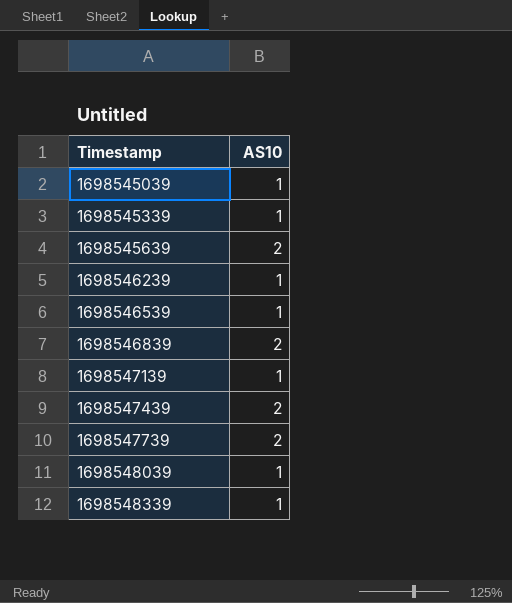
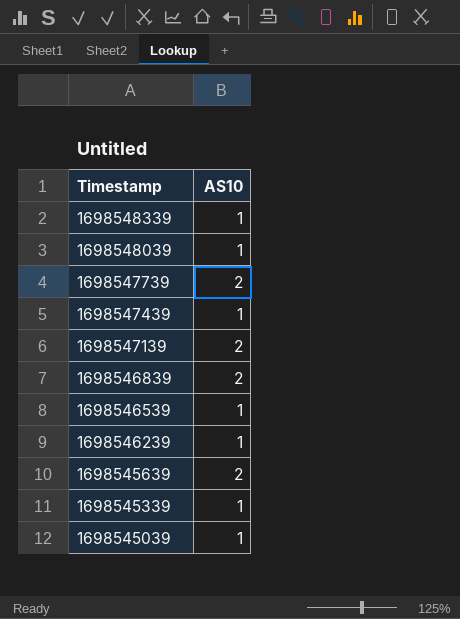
row order: Timestamp ascending -> Timestamp descending
1698547439 | AS10: 2 -> 1
1698547139 | AS10: 1 -> 2

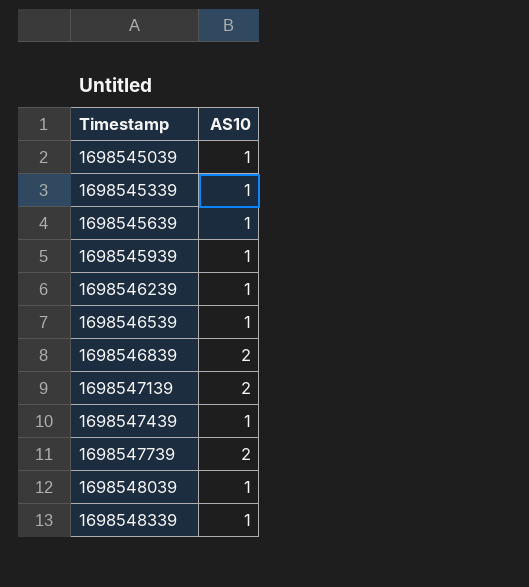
row order: Timestamp descending -> Timestamp ascending
1698545639 | AS10: 2 -> 1
row 1698545939: none -> 1

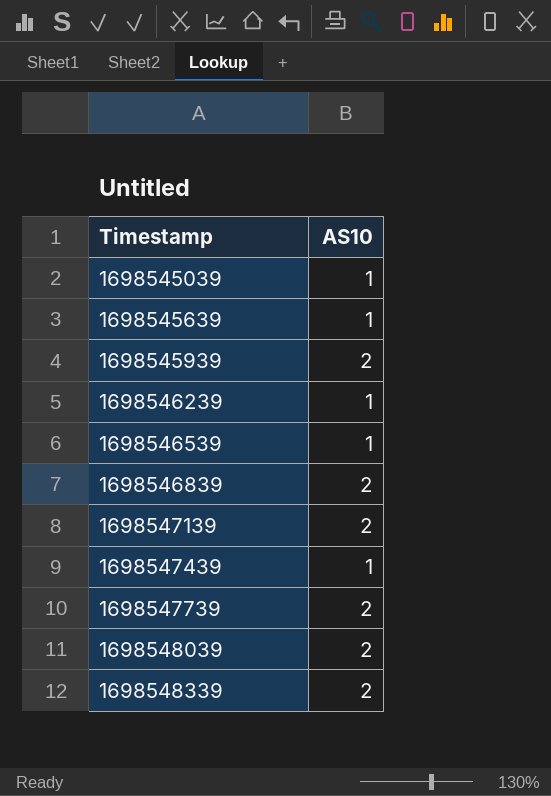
row 1698545339: 1 -> none
1698545939 | AS10: 1 -> 2
1698548039 | AS10: 1 -> 2
1698548339 | AS10: 1 -> 2

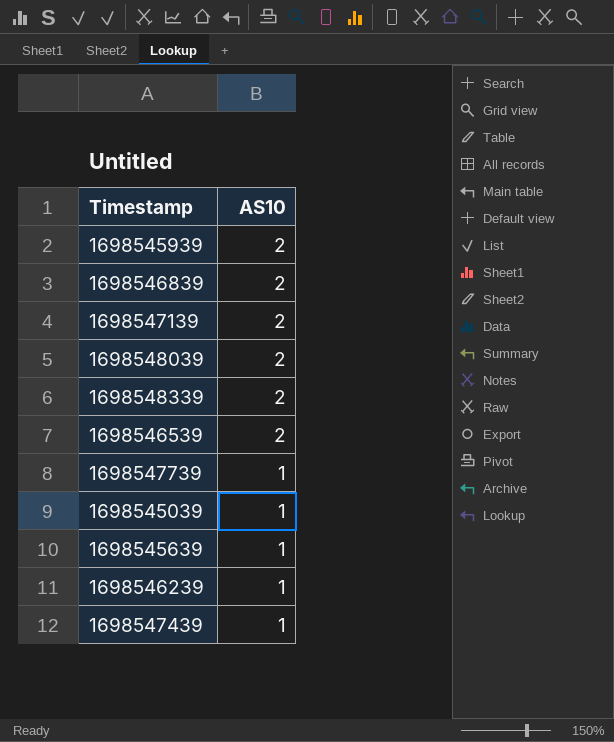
row order: Timestamp ascending -> AS10 descending
1698546539 | AS10: 1 -> 2
1698547739 | AS10: 2 -> 1

